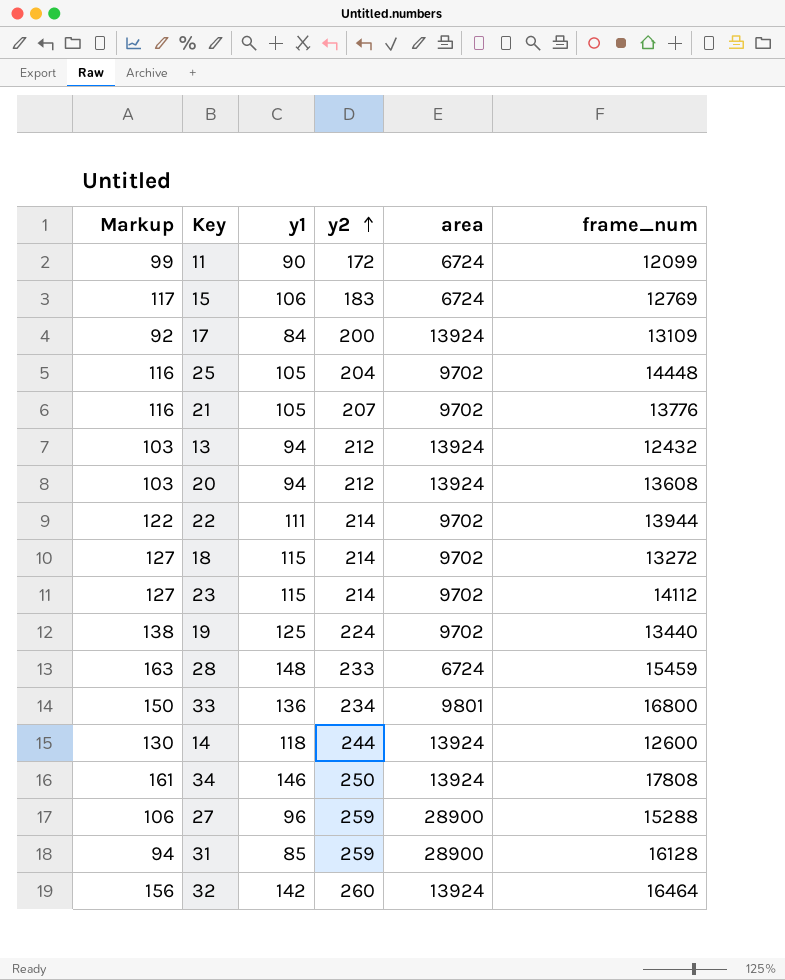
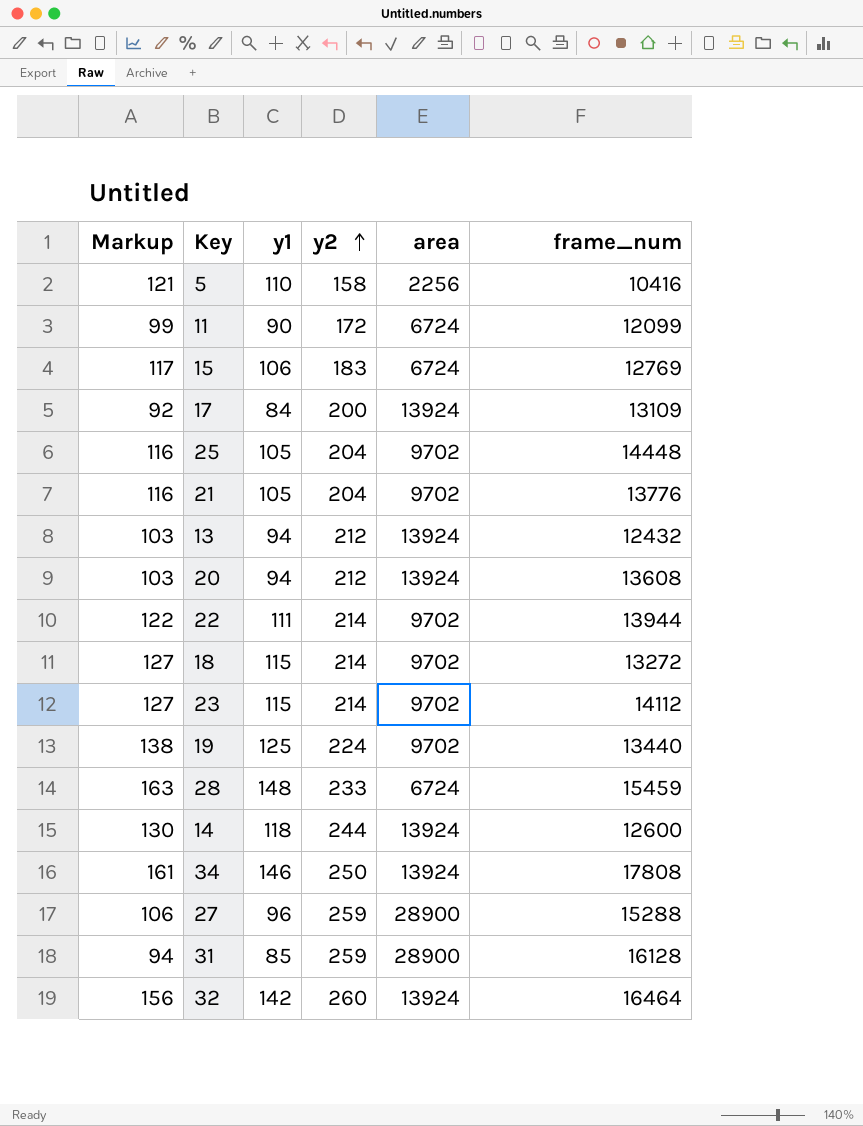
row 33: 150 | 136 | 234 | 9801 | 16800 -> none
row 5: none -> 121 | 110 | 158 | 2256 | 10416
21 | y2: 207 -> 204

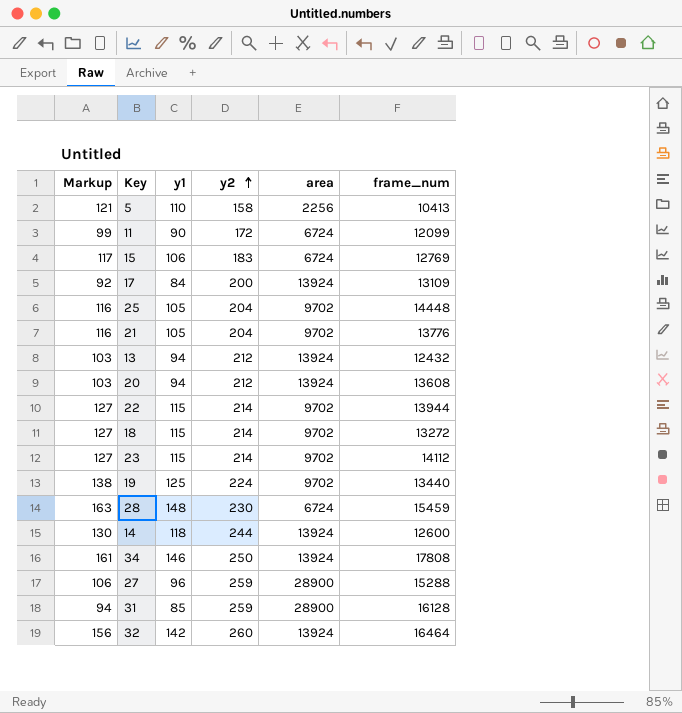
5 | frame_num: 10416 -> 10413
22 | Markup: 122 -> 127
22 | y1: 111 -> 115
28 | y2: 233 -> 230

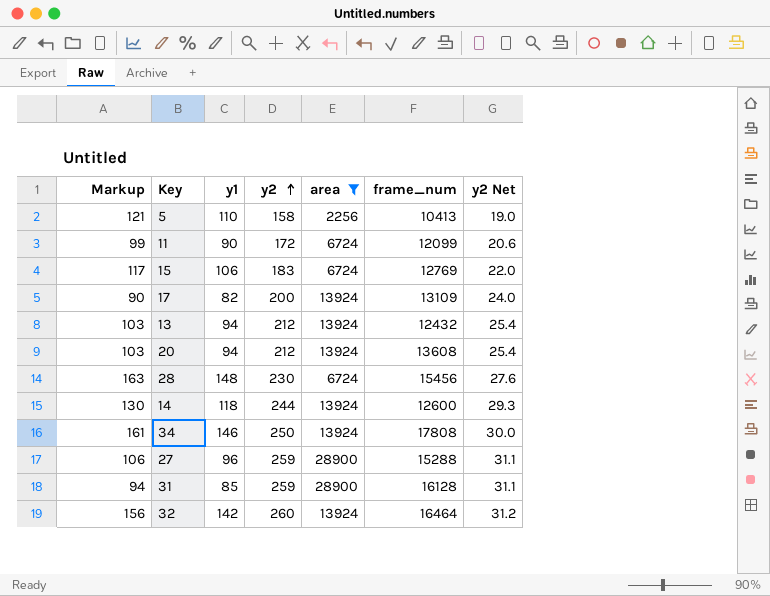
filter: none -> area != 9702
column y2 Net | formula: none -> [y2] * 0.12
17 | Markup: 92 -> 90
17 | y1: 84 -> 82
28 | frame_num: 15459 -> 15456

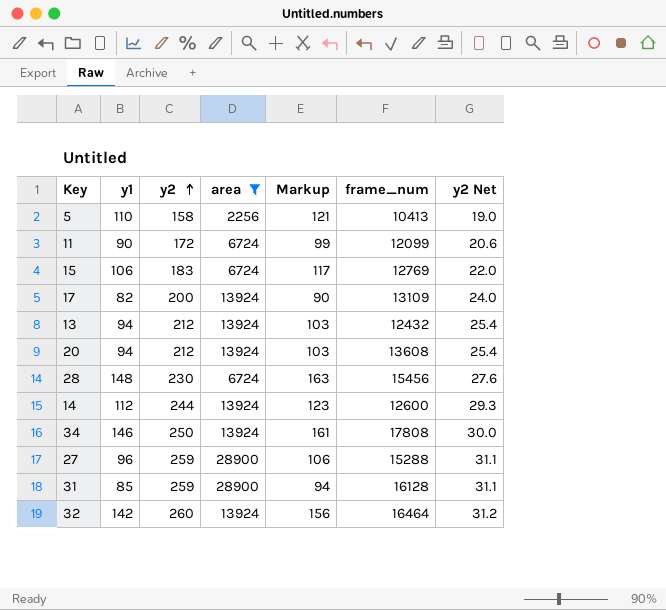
column Markup | position: 1 -> 5
14 | y1: 118 -> 112
14 | Markup: 130 -> 123

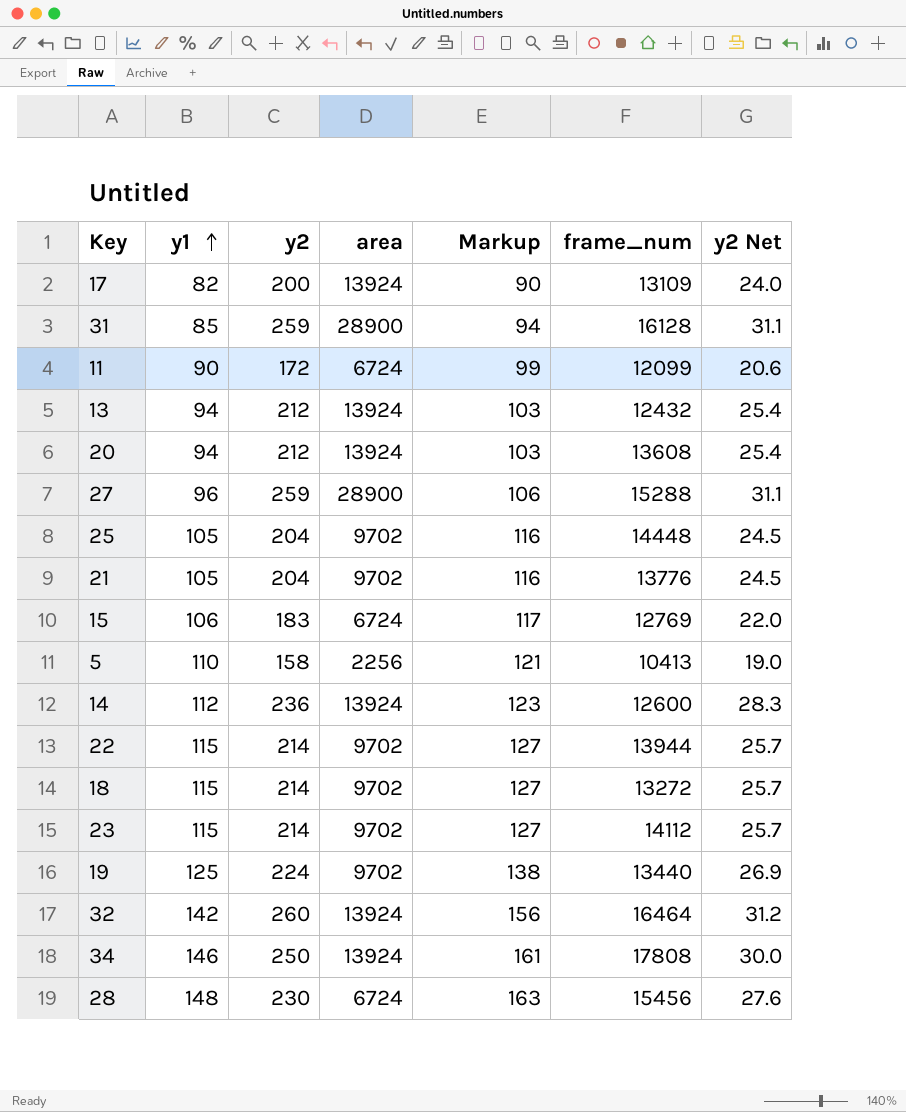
filter: area != 9702 -> none
row order: y2 ascending -> y1 ascending
14 | y2: 244 -> 236
14 | y2 Net: 29.3 -> 28.3

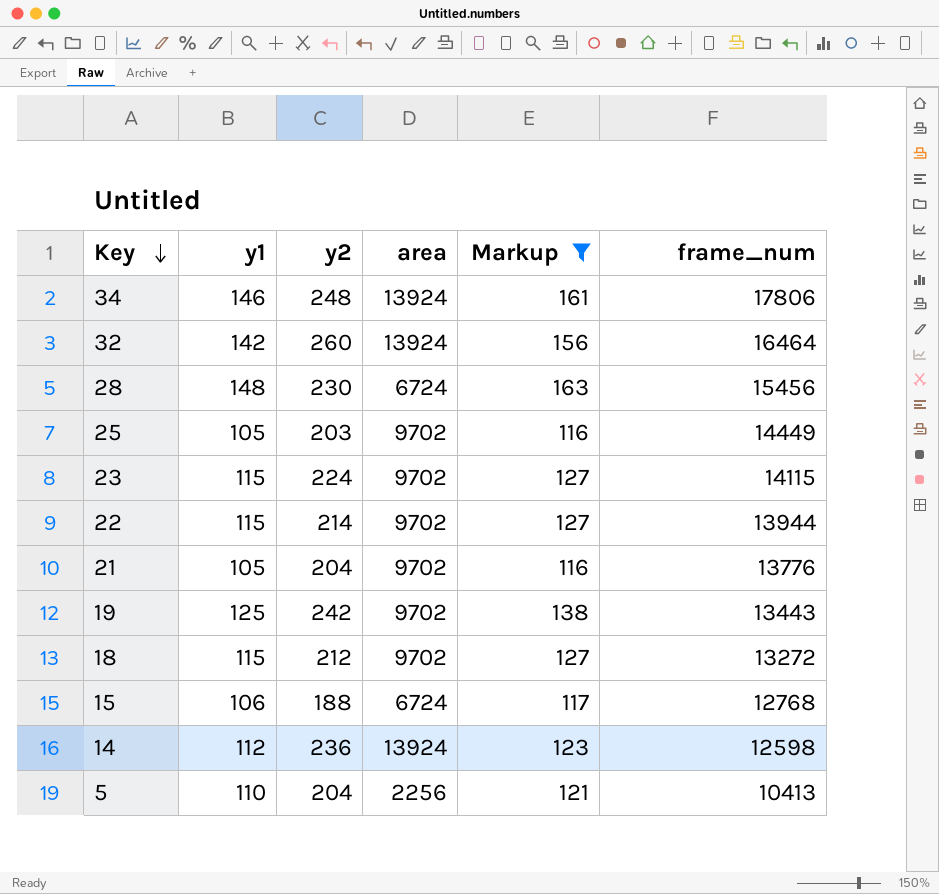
filter: none -> Markup >= 116
row order: y1 ascending -> Key descending
column y2 Net | formula: [y2] * 0.12 -> none
34 | y2: 250 -> 248
34 | frame_num: 17808 -> 17806
25 | y2: 204 -> 203
25 | frame_num: 14448 -> 14449
23 | y2: 214 -> 224
23 | frame_num: 14112 -> 14115
19 | y2: 224 -> 242
19 | frame_num: 13440 -> 13443
18 | y2: 214 -> 212
15 | y2: 183 -> 188
15 | frame_num: 12769 -> 12768
14 | frame_num: 12600 -> 12598
5 | y2: 158 -> 204

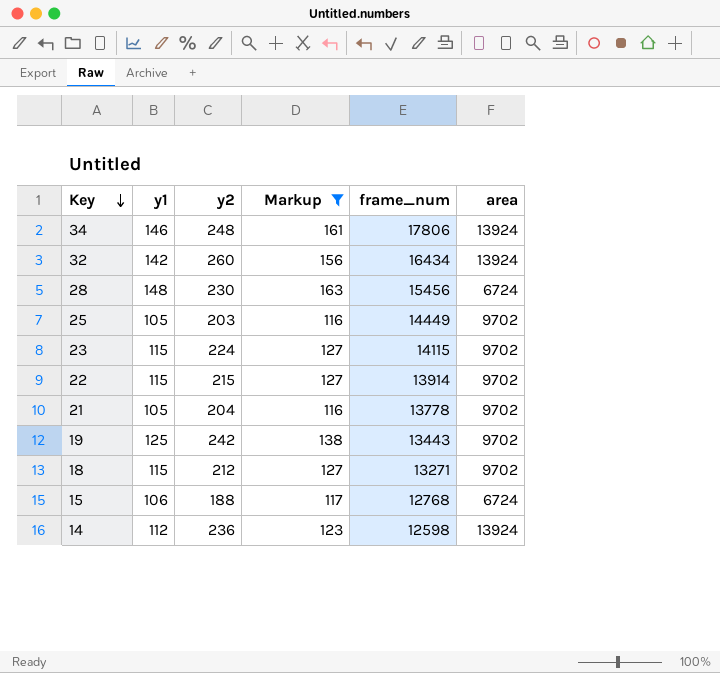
column area | position: 4 -> 6
row 5: 110 | 204 | 2256 | 121 | 10413 -> none
32 | frame_num: 16464 -> 16434
22 | y2: 214 -> 215
22 | frame_num: 13944 -> 13914
21 | frame_num: 13776 -> 13778
18 | frame_num: 13272 -> 13271

